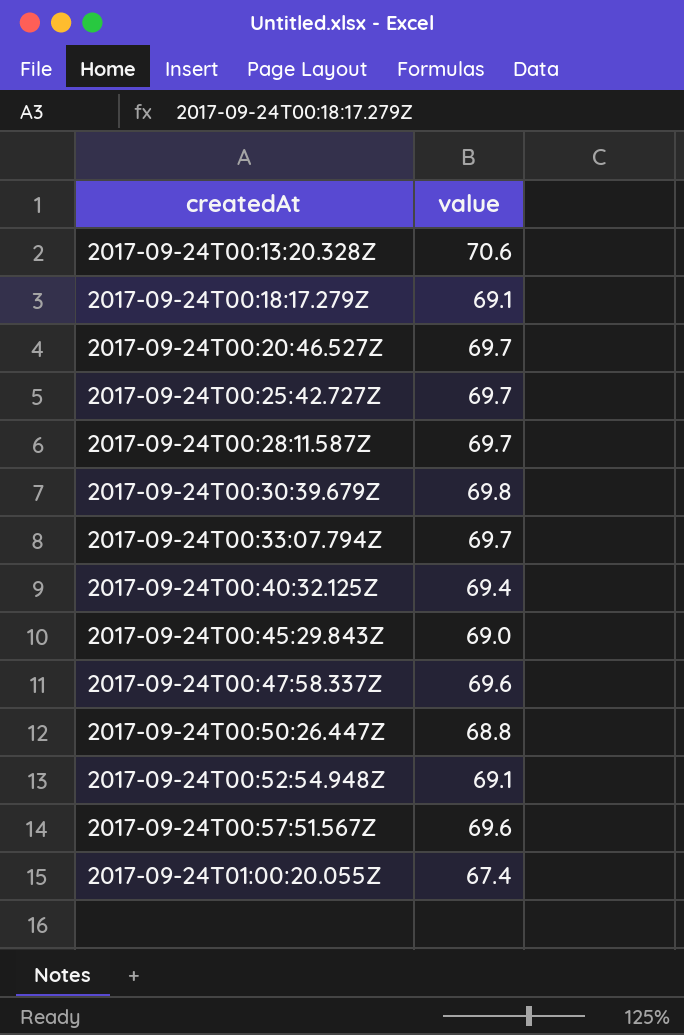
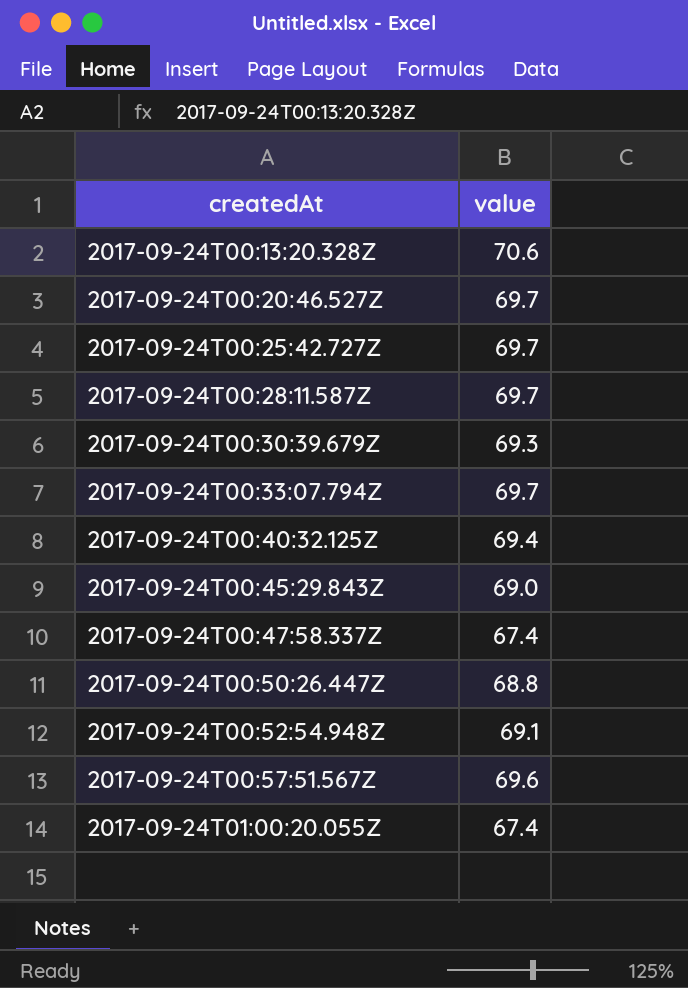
row 2017-09-24T00:18:17.279Z: 69.1 -> none
2017-09-24T00:30:39.679Z | value: 69.8 -> 69.3
2017-09-24T00:47:58.337Z | value: 69.6 -> 67.4

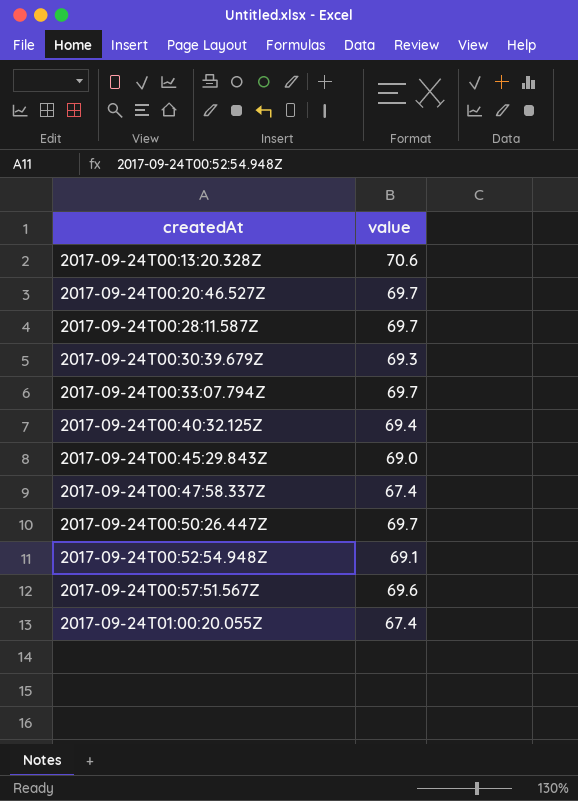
row 2017-09-24T00:25:42.727Z: 69.7 -> none
2017-09-24T00:50:26.447Z | value: 68.8 -> 69.7

